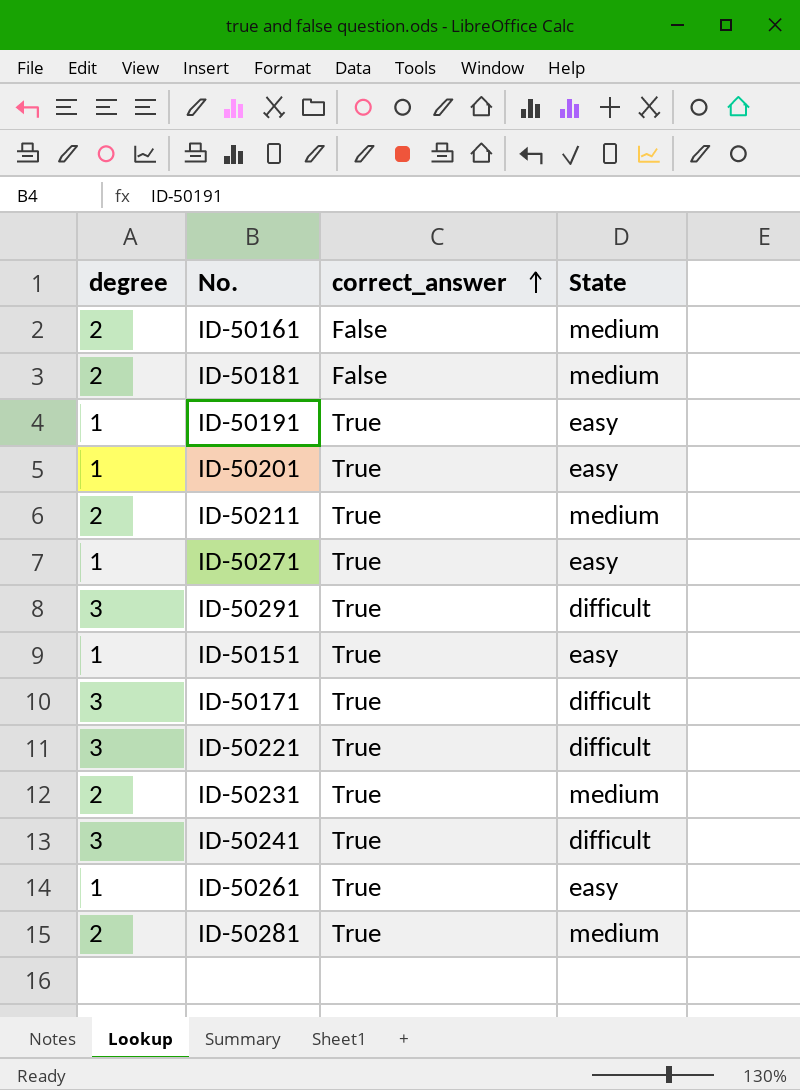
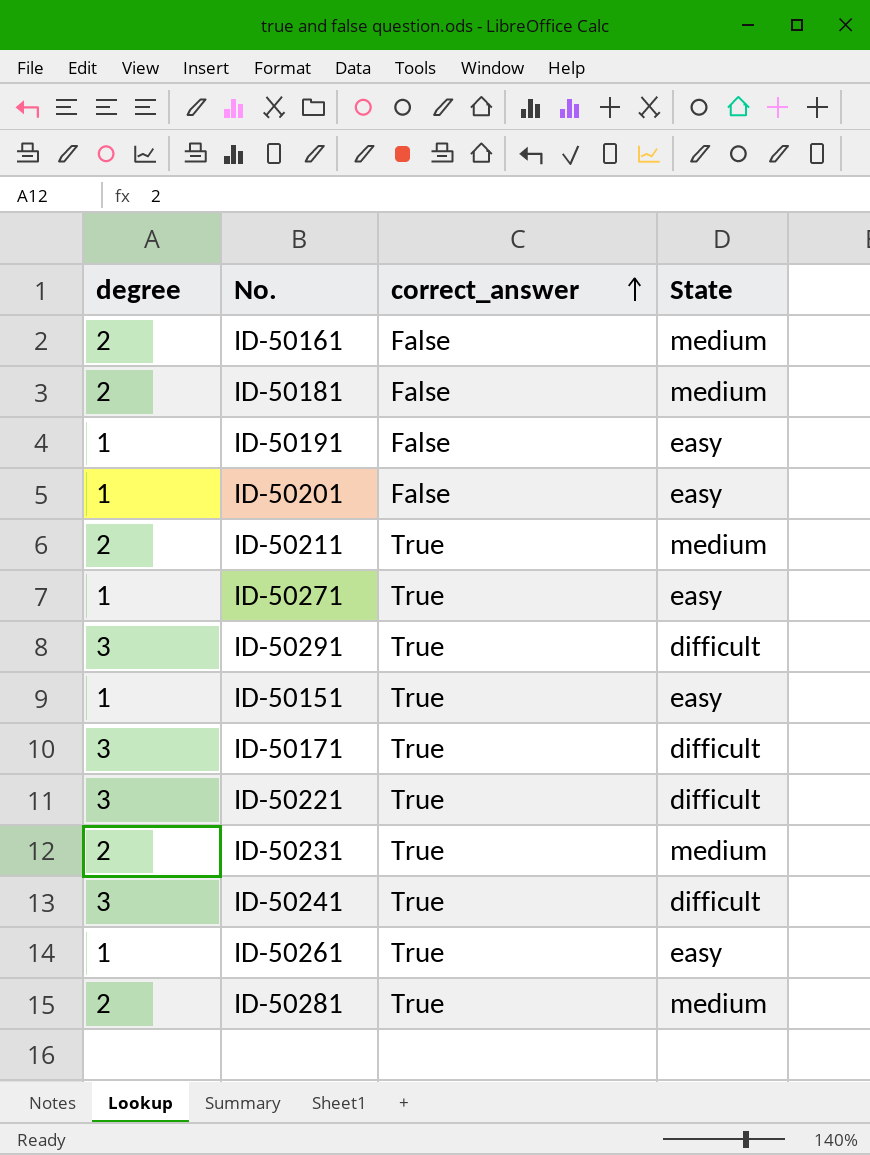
ID-50191 | correct_answer: True -> False
ID-50201 | correct_answer: True -> False

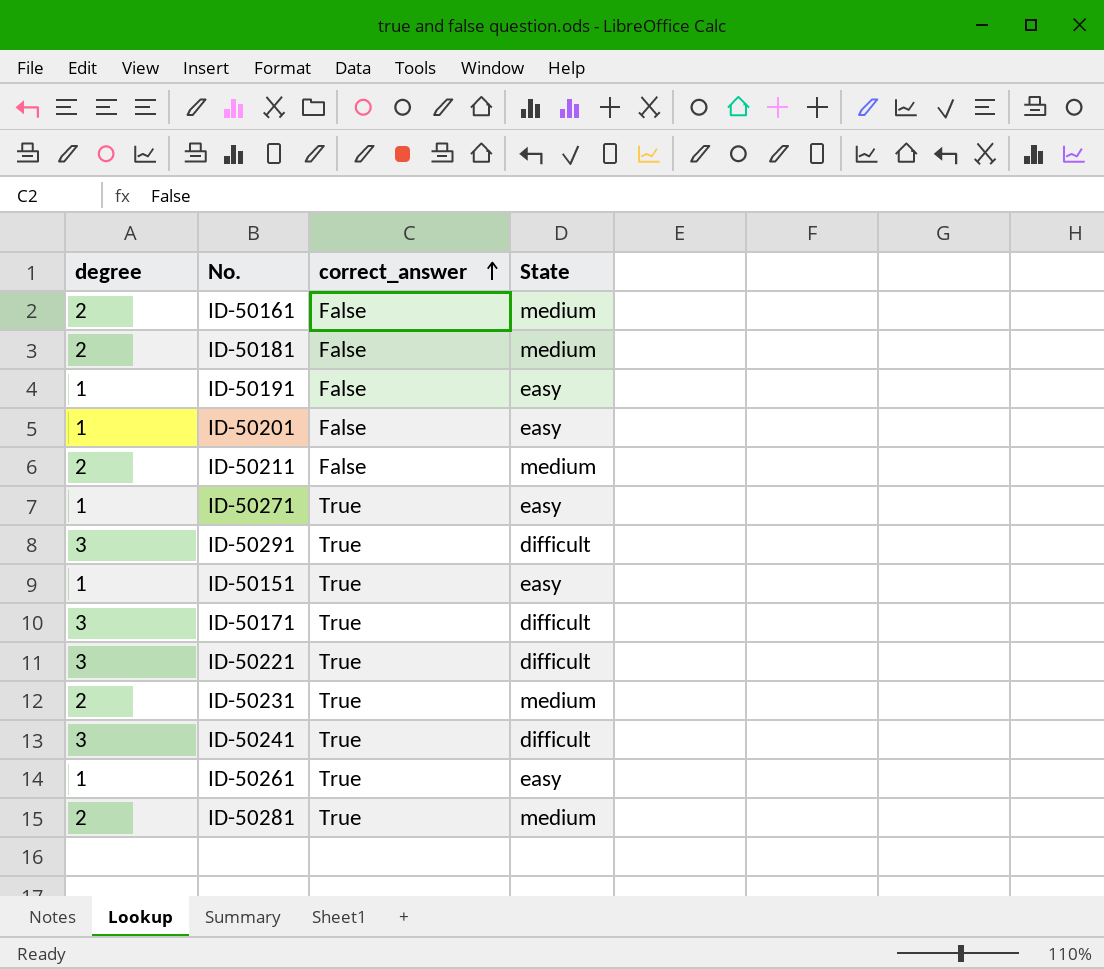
ID-50211 | correct_answer: True -> False

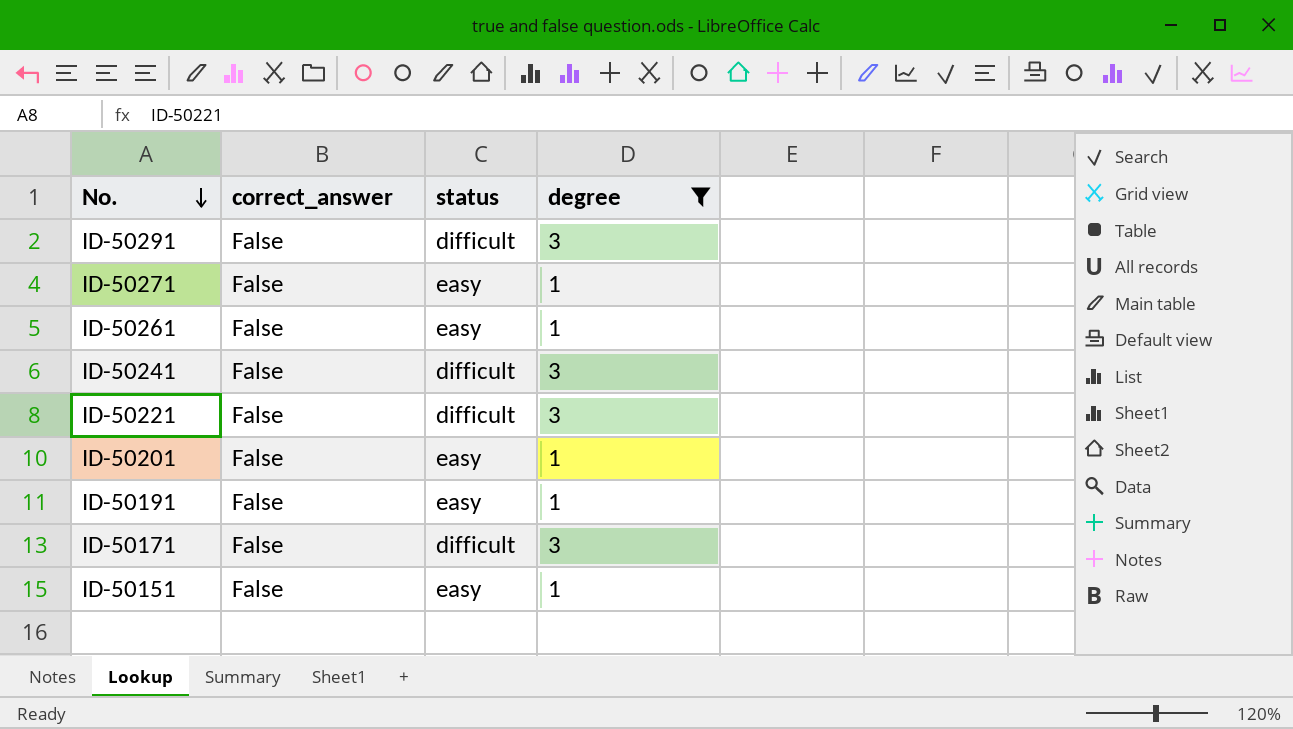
filter: none -> degree != 2
row order: correct_answer ascending -> No. descending
column name: State -> status
column degree | position: 1 -> 4
ID-50291 | correct_answer: True -> False
ID-50271 | correct_answer: True -> False
ID-50261 | correct_answer: True -> False
ID-50241 | correct_answer: True -> False
ID-50221 | correct_answer: True -> False
ID-50171 | correct_answer: True -> False
ID-50151 | correct_answer: True -> False

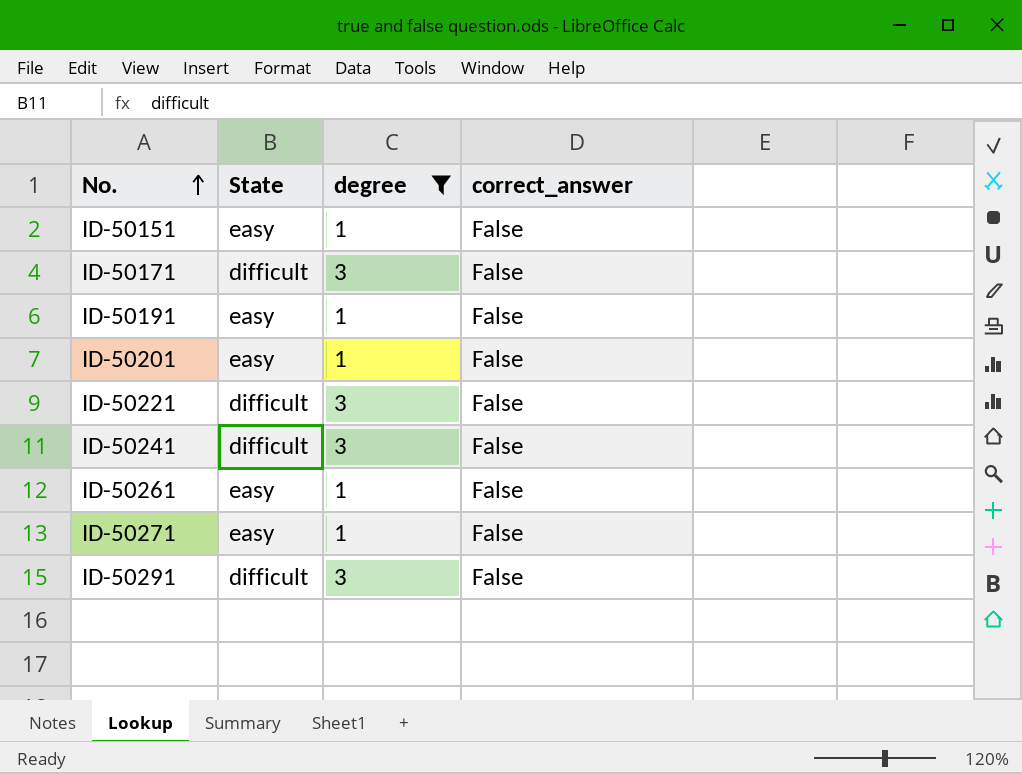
row order: No. descending -> No. ascending
column name: status -> State
column correct_answer | position: 2 -> 4

